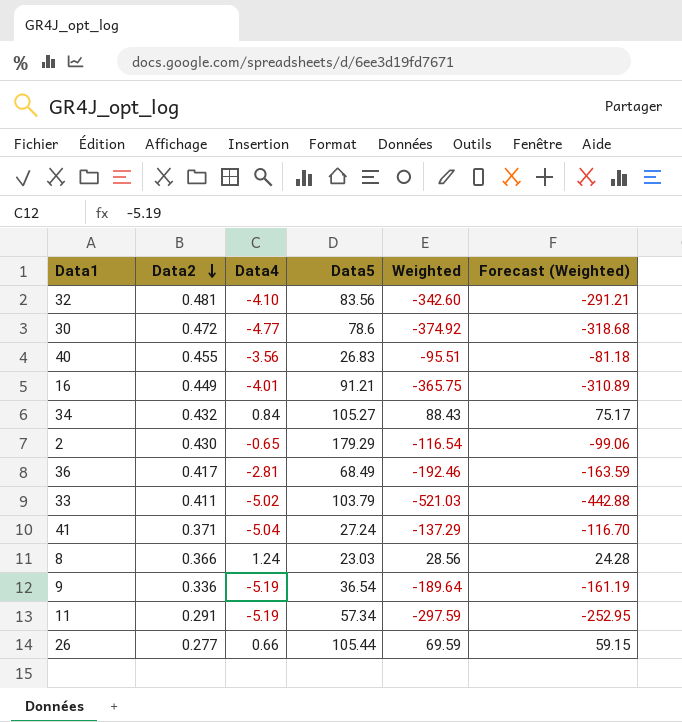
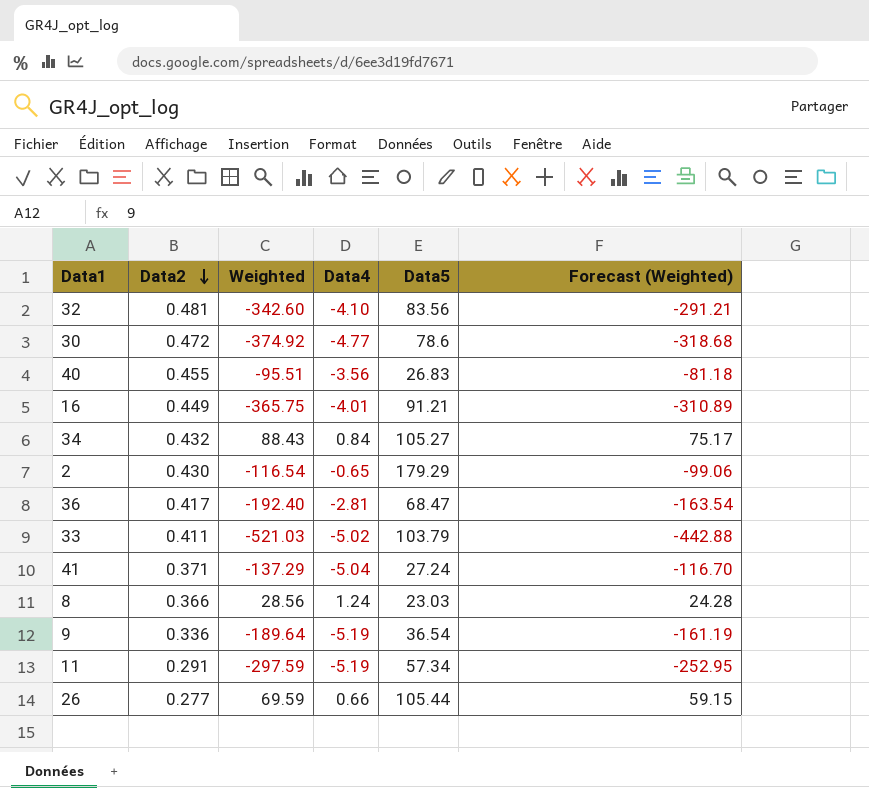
column Weighted | position: 5 -> 3
36 | Weighted: -192.46 -> -192.40
36 | Data5: 68.49 -> 68.47
36 | Forecast (Weighted): -163.59 -> -163.54

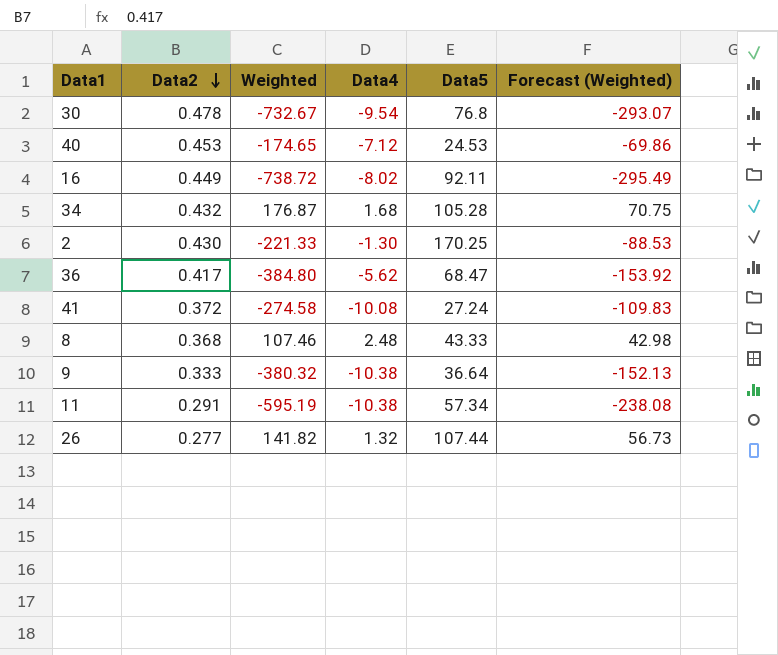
column Forecast (Weighted) | formula: [Weighted] * 0.85 -> [Weighted] * 0.4
row 32: 0.481 | -342.60 | -4.10 | 83.56 | -291.21 -> none
row 33: 0.411 | -521.03 | -5.02 | 103.79 | -442.88 -> none
30 | Data2: 0.472 -> 0.478
30 | Weighted: -374.92 -> -732.67
30 | Data4: -4.77 -> -9.54
30 | Data5: 78.6 -> 76.8
40 | Data2: 0.455 -> 0.453
40 | Weighted: -95.51 -> -174.65
40 | Data4: -3.56 -> -7.12
40 | Data5: 26.83 -> 24.53
16 | Weighted: -365.75 -> -738.72
16 | Data4: -4.01 -> -8.02
16 | Data5: 91.21 -> 92.11
34 | Weighted: 88.43 -> 176.87
34 | Data4: 0.84 -> 1.68
34 | Data5: 105.27 -> 105.28
2 | Weighted: -116.54 -> -221.33
2 | Data4: -0.65 -> -1.30
2 | Data5: 179.29 -> 170.25
36 | Weighted: -192.40 -> -384.80
36 | Data4: -2.81 -> -5.62
41 | Data2: 0.371 -> 0.372
41 | Weighted: -137.29 -> -274.58
41 | Data4: -5.04 -> -10.08
8 | Data2: 0.366 -> 0.368
8 | Weighted: 28.56 -> 107.46
8 | Data4: 1.24 -> 2.48
8 | Data5: 23.03 -> 43.33
9 | Data2: 0.336 -> 0.333
9 | Weighted: -189.64 -> -380.32
9 | Data4: -5.19 -> -10.38
9 | Data5: 36.54 -> 36.64
11 | Weighted: -297.59 -> -595.19
11 | Data4: -5.19 -> -10.38
26 | Weighted: 69.59 -> 141.82
26 | Data4: 0.66 -> 1.32
26 | Data5: 105.44 -> 107.44

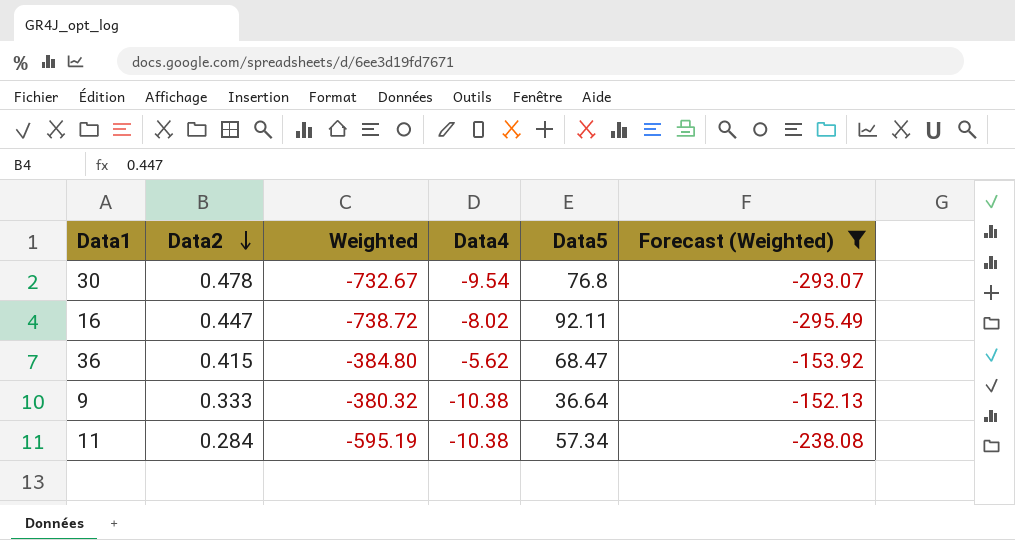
filter: none -> Forecast (Weighted) <= -152.13
16 | Data2: 0.449 -> 0.447
36 | Data2: 0.417 -> 0.415
11 | Data2: 0.291 -> 0.284

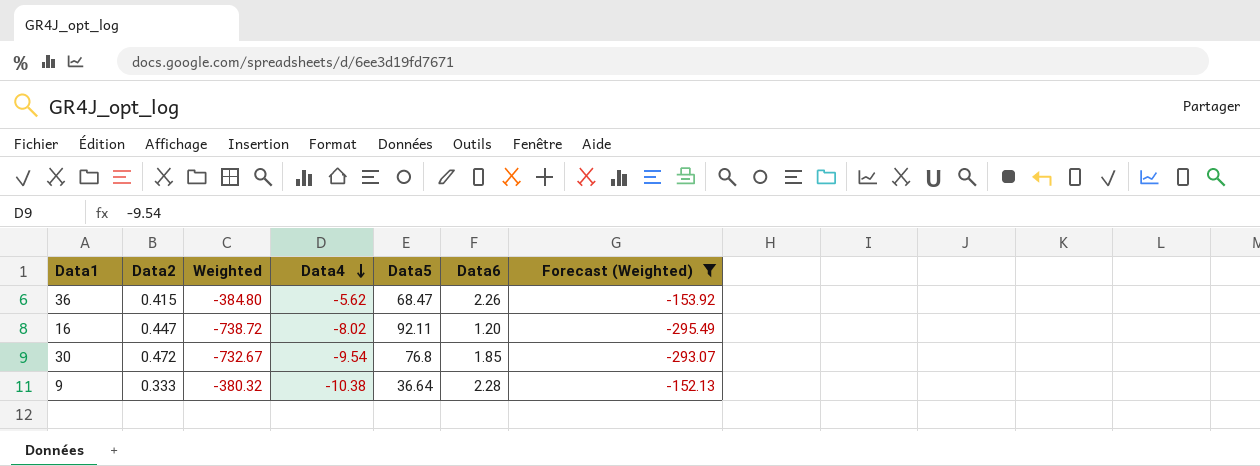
row order: Data2 descending -> Data4 descending
column Data6 | position: none -> 6
row 11: 0.284 | -595.19 | -10.38 | 57.34 | -238.08 -> none
30 | Data2: 0.478 -> 0.472

